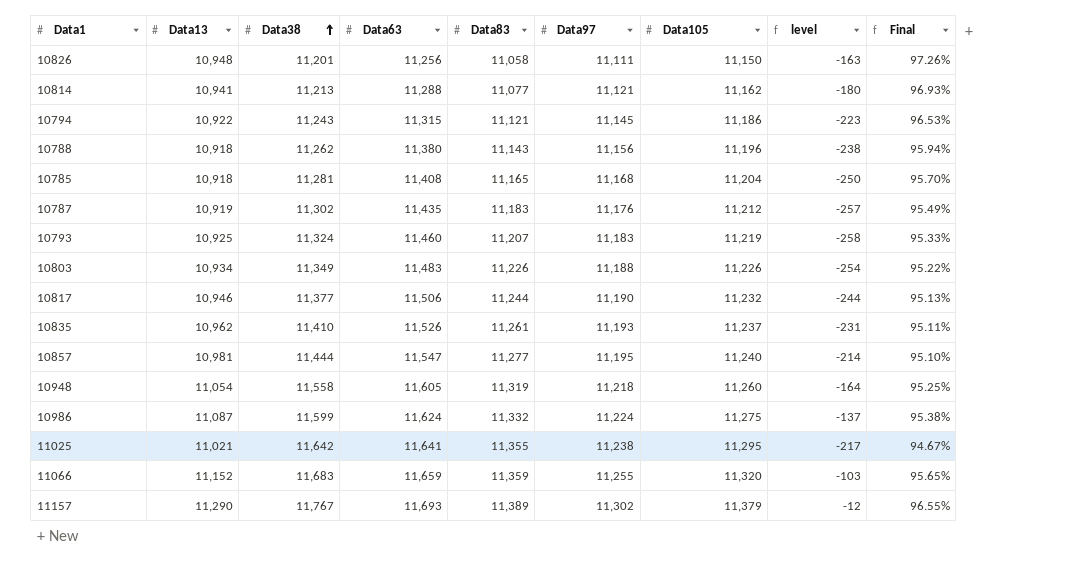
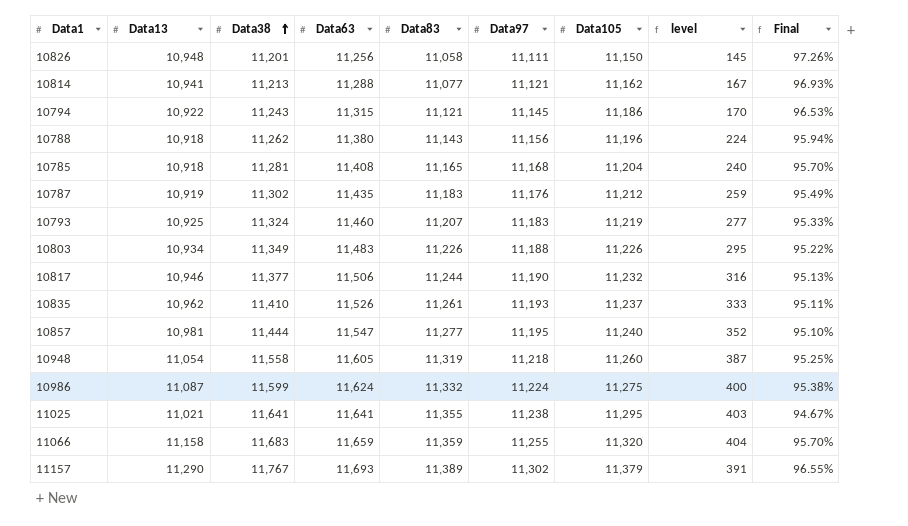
column level | formula: [Data13] - [Data97] -> [Data63] - [Data97]
11025 | Data38: 11,642 -> 11,641
11066 | Data13: 11,152 -> 11,158
11066 | Final: 95.65% -> 95.70%

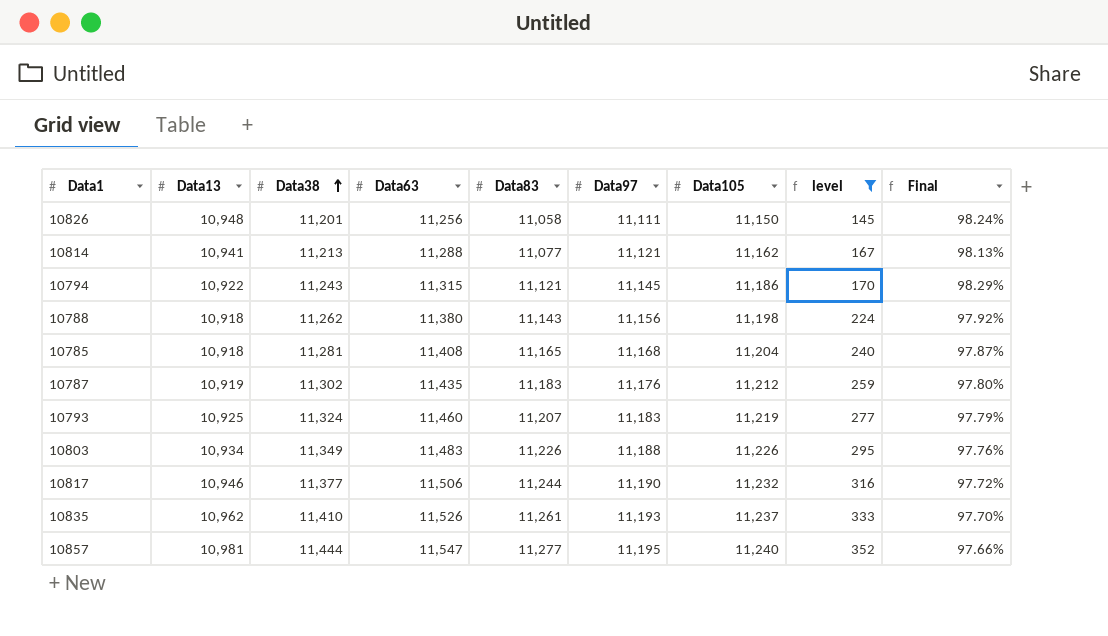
filter: none -> level <= 352
column Final | formula: [Data13] / [Data63] -> [Data83] / [Data63]
10788 | Data105: 11,196 -> 11,198

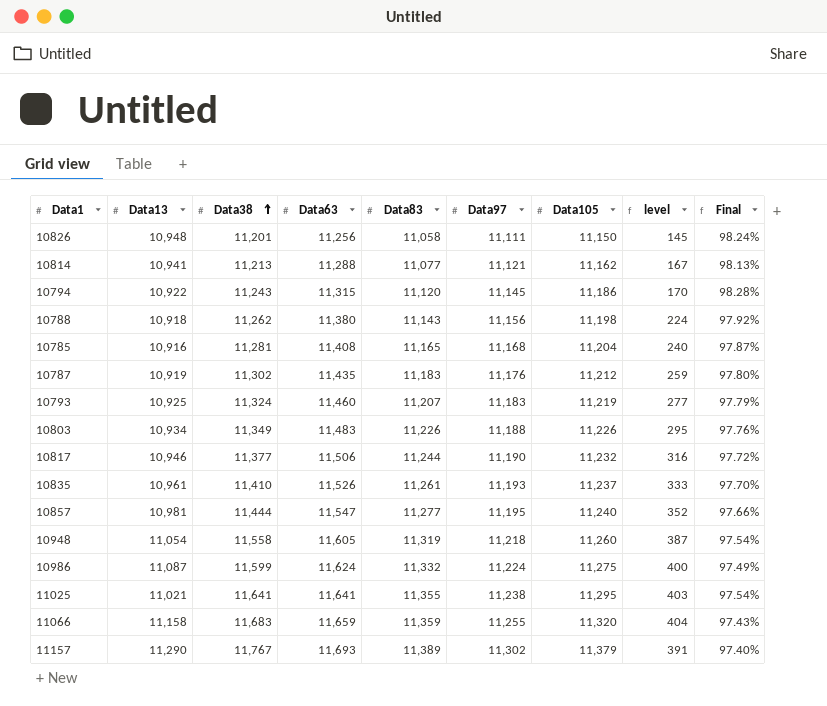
filter: level <= 352 -> none
10794 | Data83: 11,121 -> 11,120
10794 | Final: 98.29% -> 98.28%
10785 | Data13: 10,918 -> 10,916
10835 | Data13: 10,962 -> 10,961

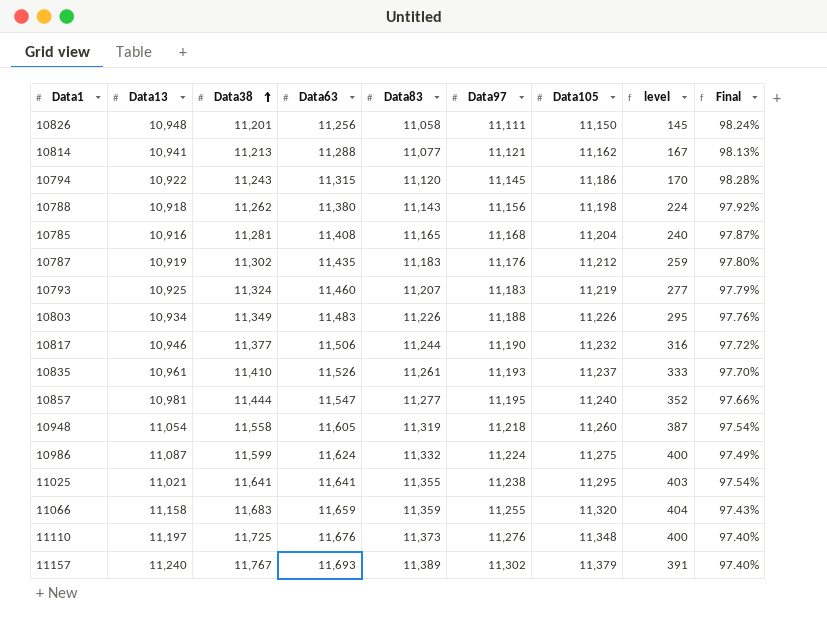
row 11110: none -> 11,197 | 11,725 | 11,676 | 11,373 | 11,276 | 11,348 | 400 | 97.40%
11157 | Data13: 11,290 -> 11,240

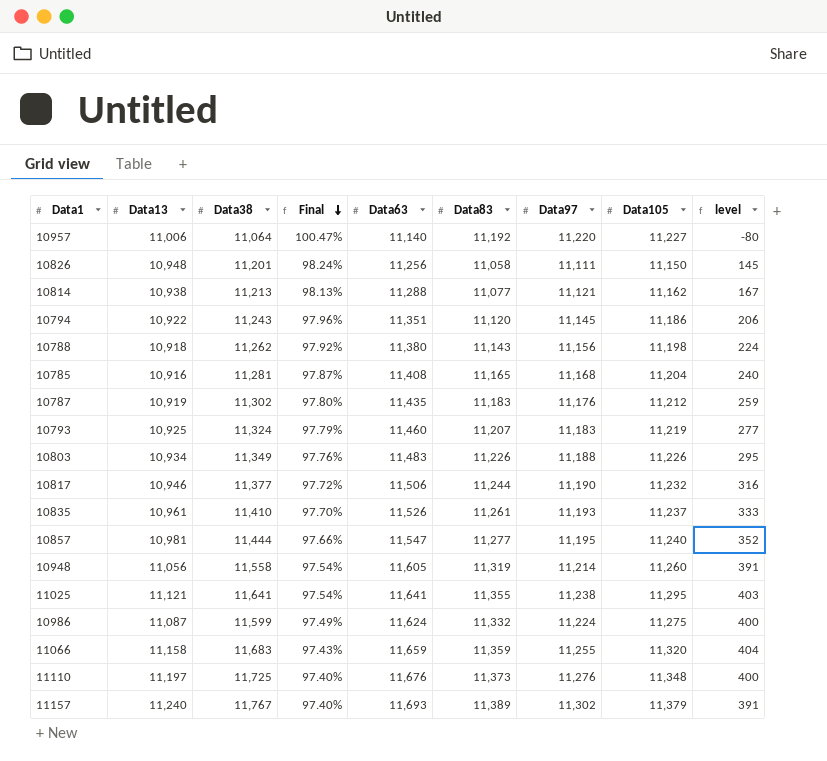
row order: Data38 ascending -> Final descending
column Final | position: 9 -> 4
row 10957: none -> 11,006 | 11,064 | 100.47% | 11,140 | 11,192 | 11,220 | 11,227 | -80
10814 | Data13: 10,941 -> 10,938
10794 | Final: 98.28% -> 97.96%
10794 | Data63: 11,315 -> 11,351
10794 | level: 170 -> 206
10948 | Data13: 11,054 -> 11,056
10948 | Data97: 11,218 -> 11,214
10948 | level: 387 -> 391
11025 | Data13: 11,021 -> 11,121

